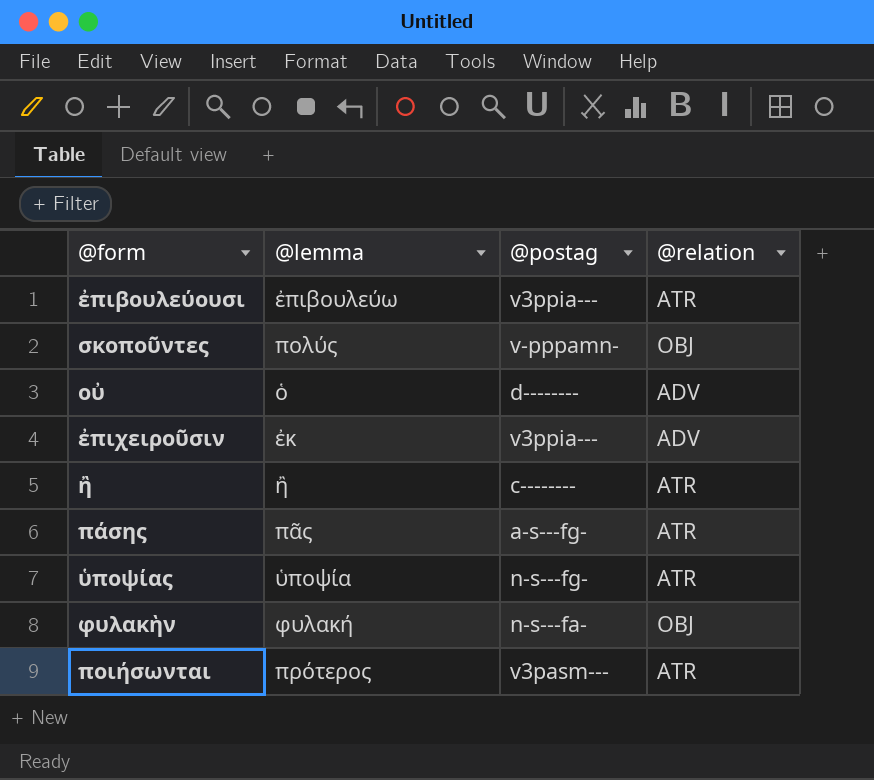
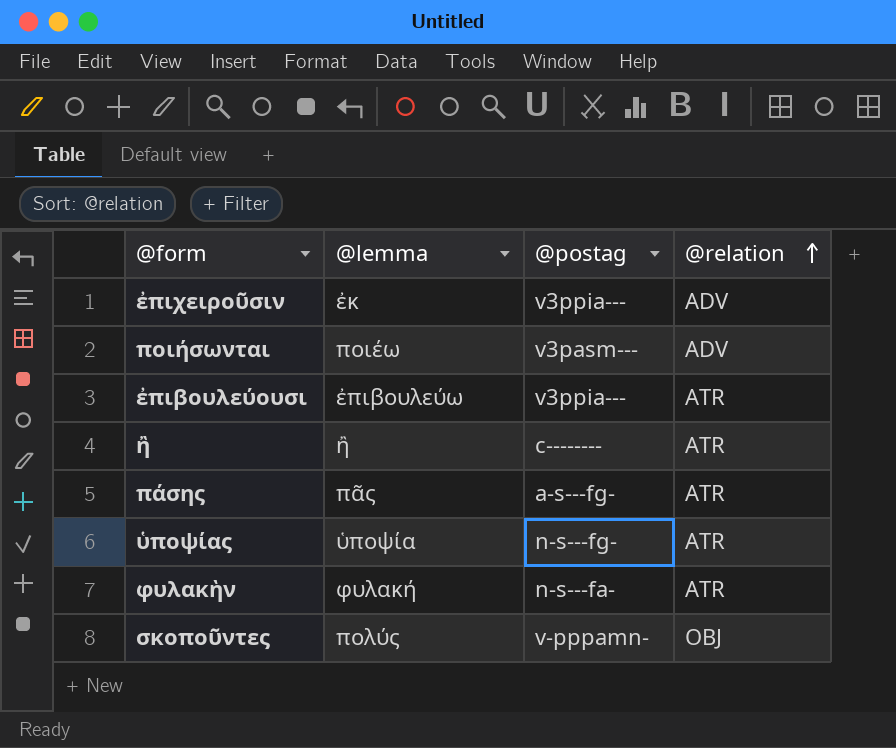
row order: none -> @relation ascending
row οὐ: ὁ | d-------- | ADV -> none
ποιήσωνται | @lemma: πρότερος -> ποιέω
ποιήσωνται | @relation: ATR -> ADV
φυλακὴν | @relation: OBJ -> ATR

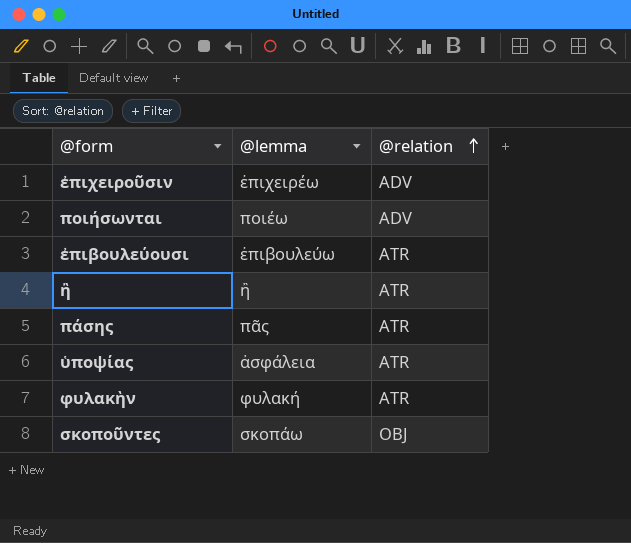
column @postag | position: 3 -> none
ἐπιχειροῦσιν | @lemma: ἐκ -> ἐπιχειρέω
ὑποψίας | @lemma: ὑποψία -> ἀσφάλεια
σκοποῦντες | @lemma: πολύς -> σκοπάω

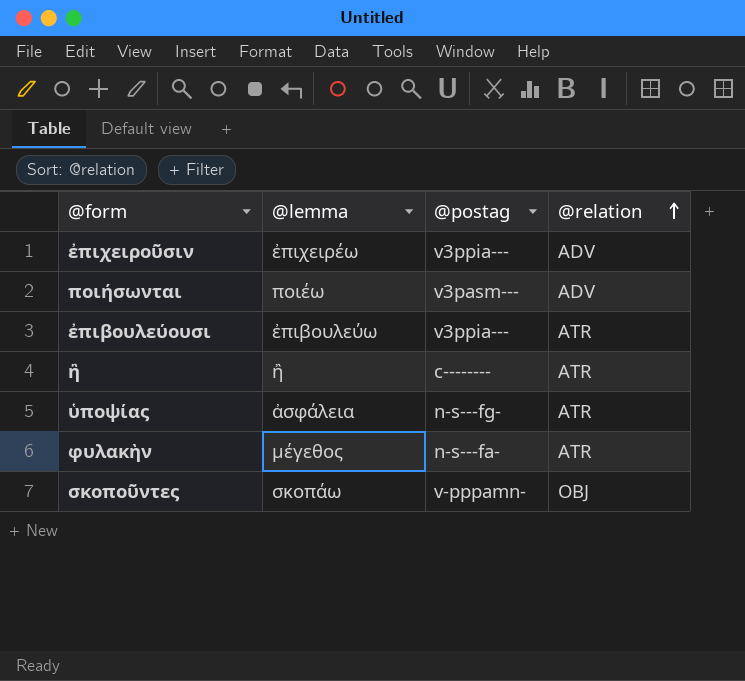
column @postag | position: none -> 3
row πάσης: πᾶς | ATR -> none
φυλακὴν | @lemma: φυλακή -> μέγεθος

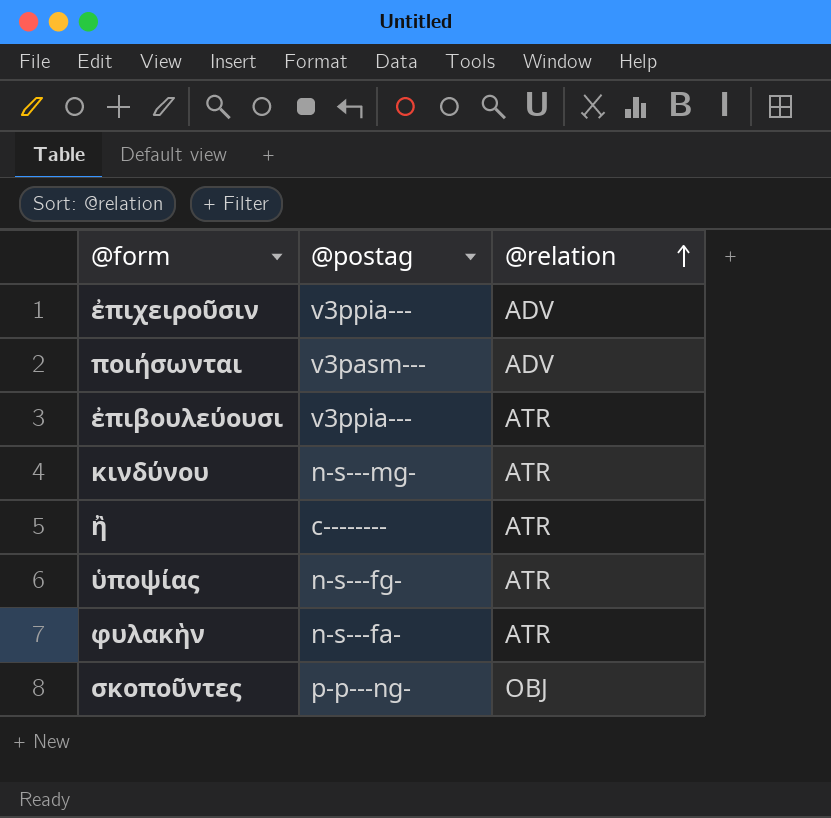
column @lemma | position: 2 -> none
row κινδύνου: none -> n-s---mg- | ATR
σκοποῦντες | @postag: v-pppamn- -> p-p---ng-

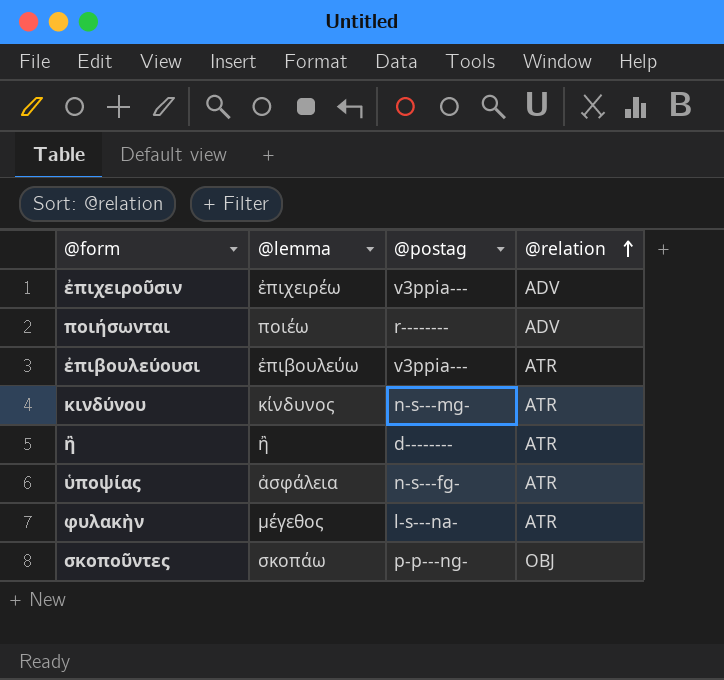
column @lemma | position: none -> 2
ποιήσωνται | @postag: v3pasm--- -> r--------
ἢ | @postag: c-------- -> d--------
φυλακὴν | @postag: n-s---fa- -> l-s---na-

